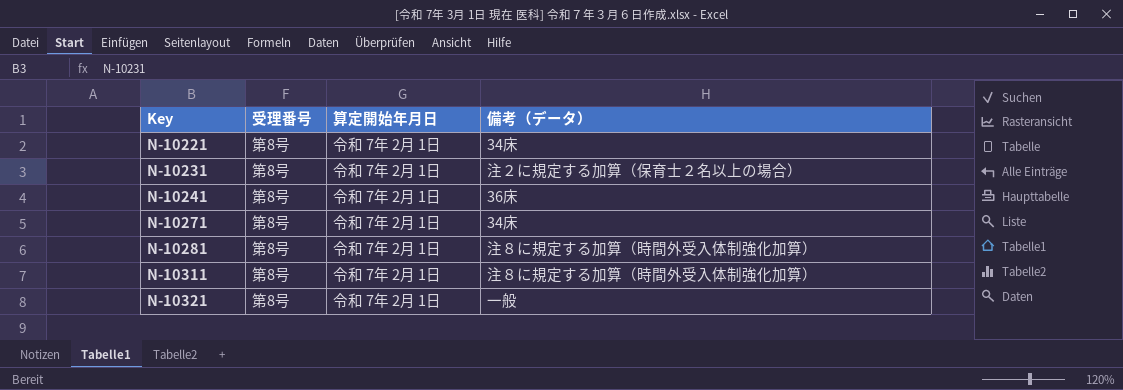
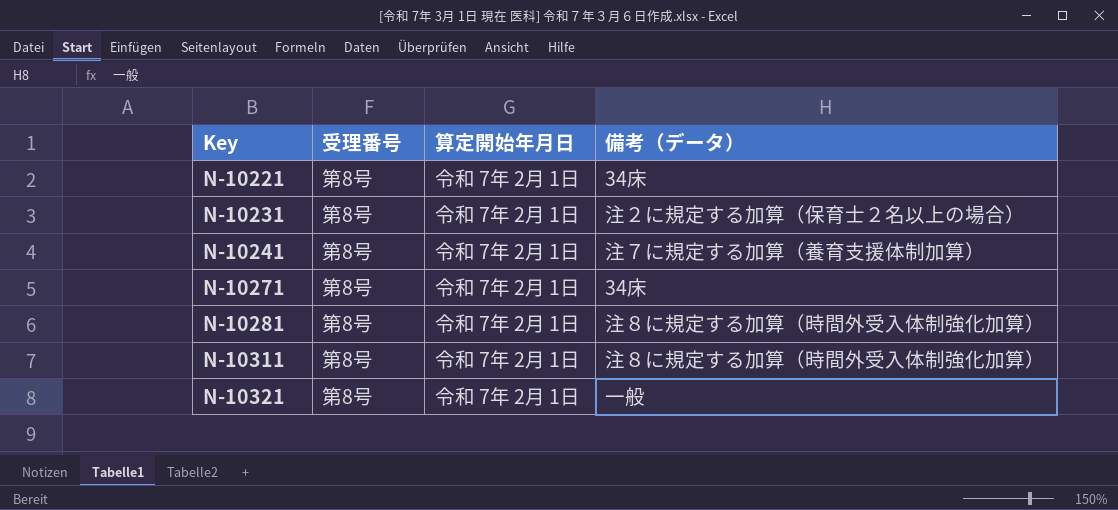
N-10241 | 備考（データ）: 36床 -> 注７に規定する加算（養育支援体制加算）

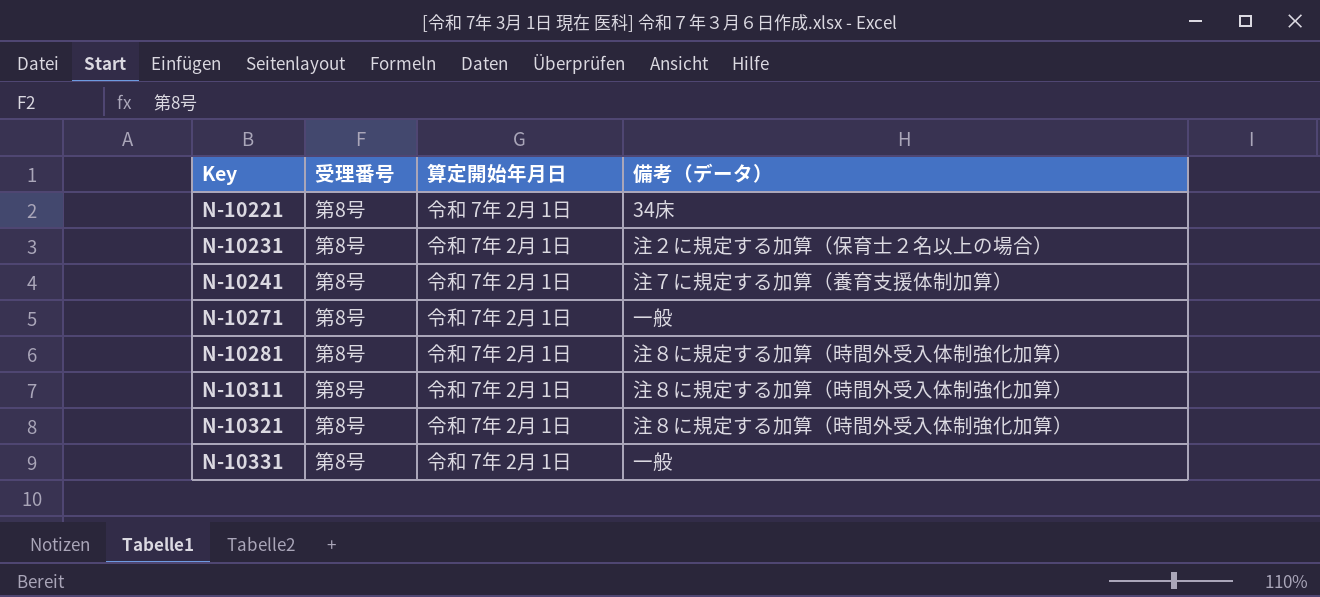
N-10271 | 備考（データ）: 34床 -> 一般
N-10321 | 備考（データ）: 一般 -> 注８に規定する加算（時間外受入体制強化加算）
row N-10331: none -> 第8号 | 令和 7年 2月 1日 | 一般

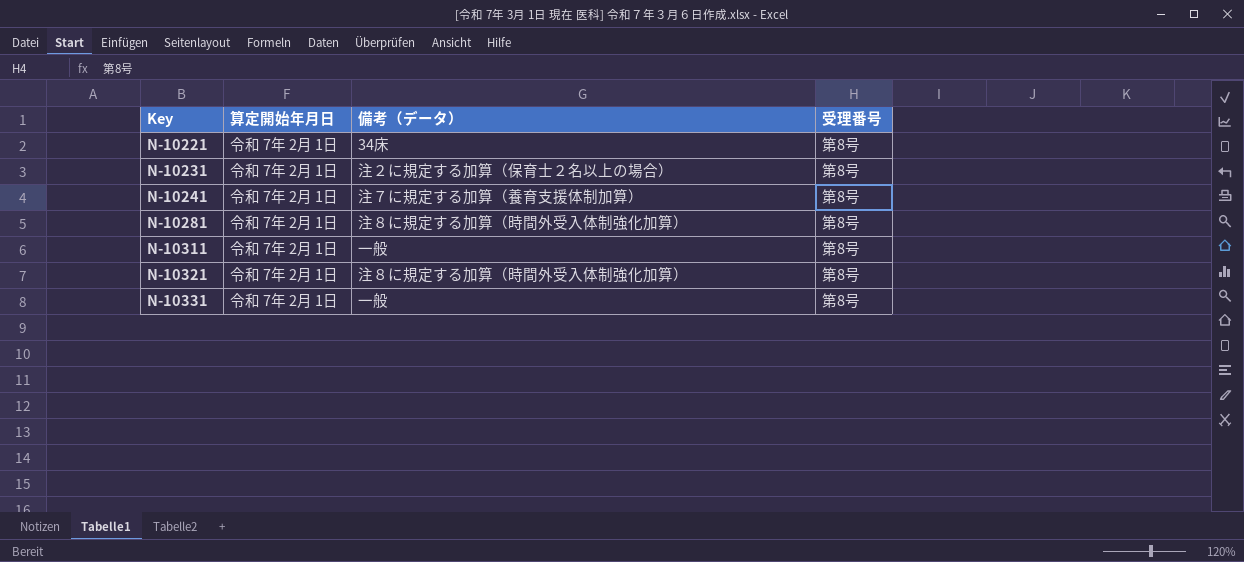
column 受理番号 | position: 2 -> 4
row N-10271: 第8号 | 令和 7年 2月 1日 | 一般 -> none
N-10311 | 備考（データ）: 注８に規定する加算（時間外受入体制強化加算） -> 一般

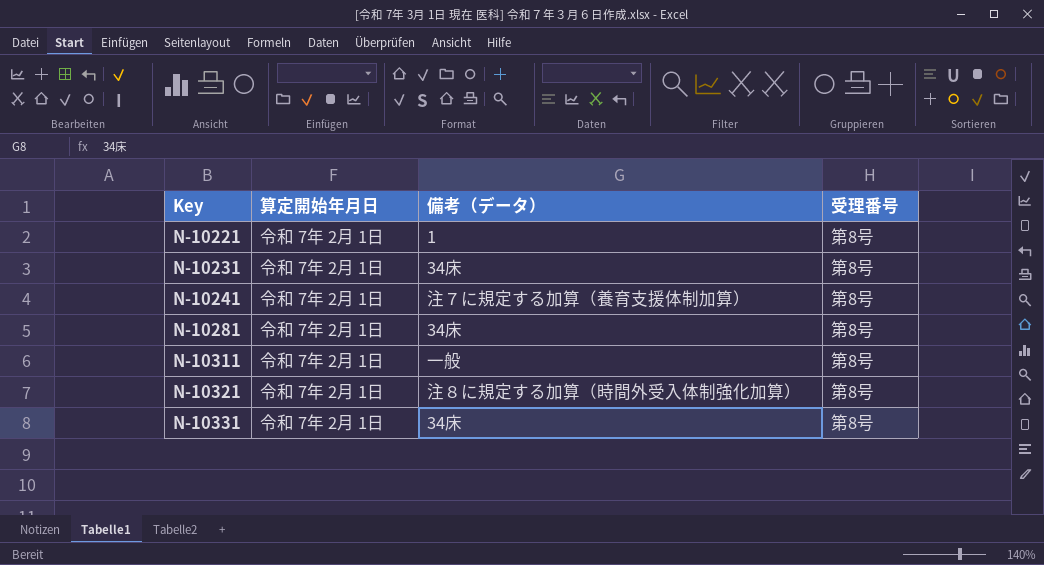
N-10221 | 備考（データ）: 34床 -> 1
N-10231 | 備考（データ）: 注２に規定する加算（保育士２名以上の場合） -> 34床
N-10281 | 備考（データ）: 注８に規定する加算（時間外受入体制強化加算） -> 34床
N-10331 | 備考（データ）: 一般 -> 34床

